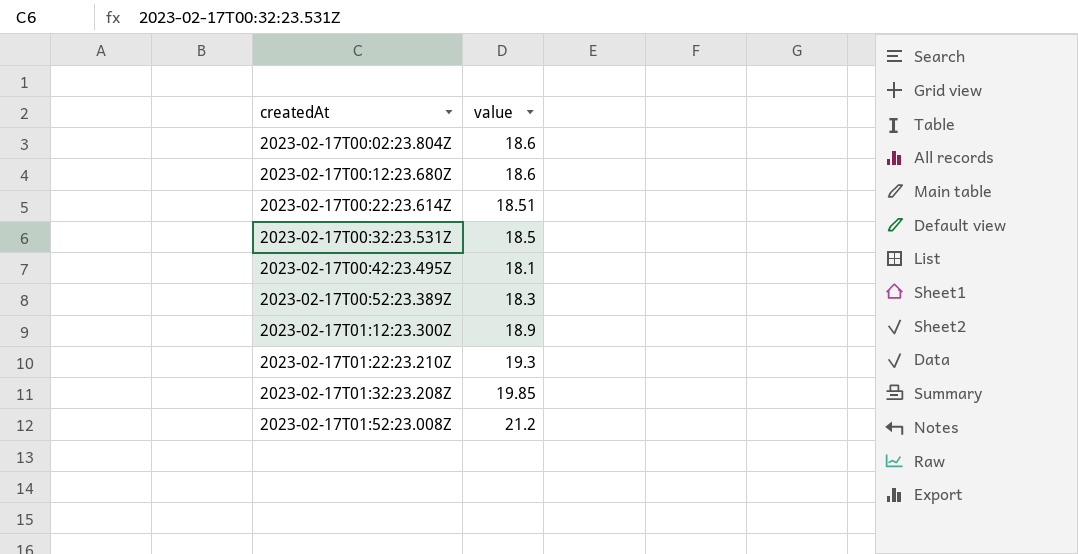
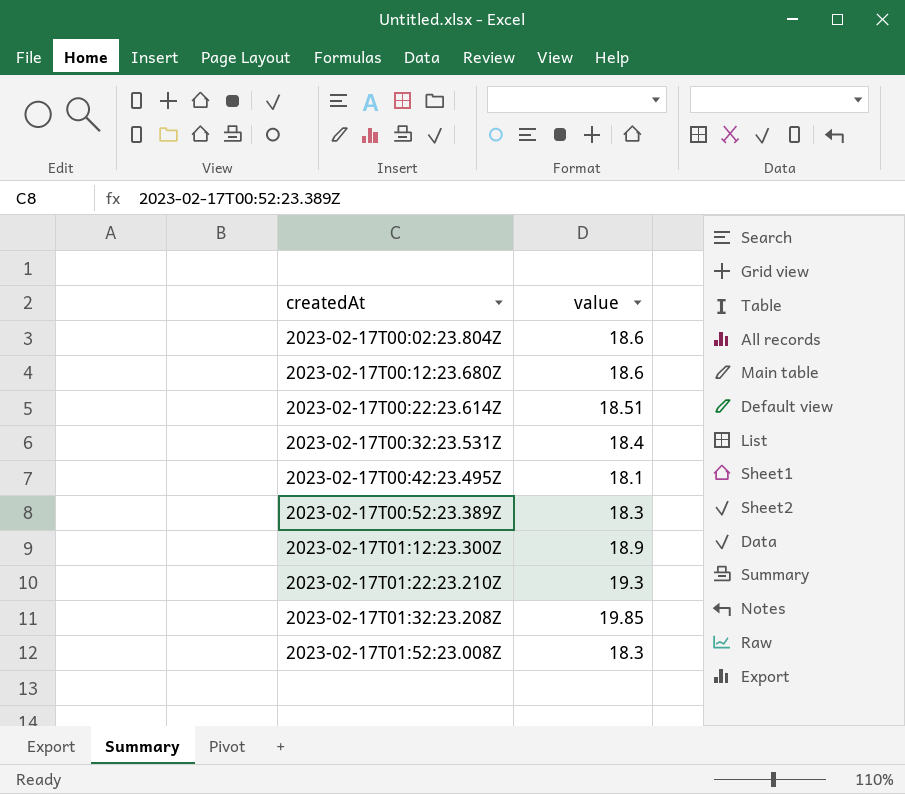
2023-02-17T00:32:23.531Z | value: 18.5 -> 18.4
2023-02-17T01:52:23.008Z | value: 21.2 -> 18.3

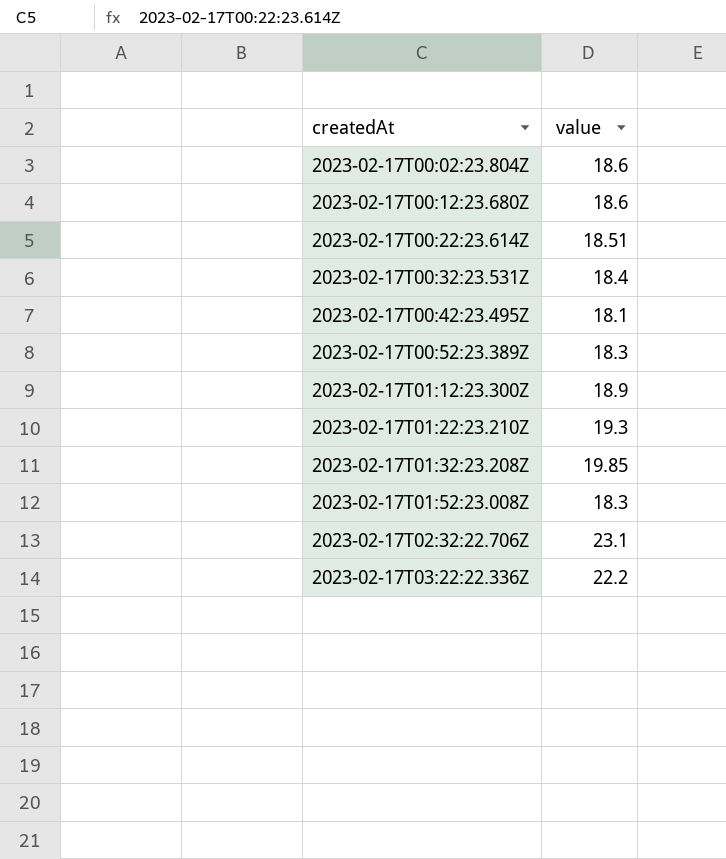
row 2023-02-17T02:32:22.706Z: none -> 23.1
row 2023-02-17T03:22:22.336Z: none -> 22.2

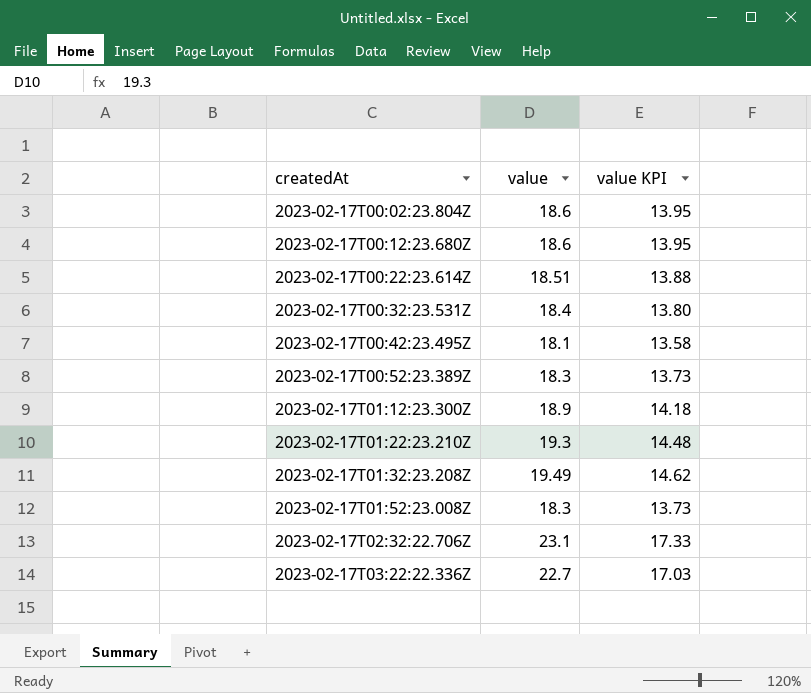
column value KPI | formula: none -> [value] * 0.75
2023-02-17T01:32:23.208Z | value: 19.85 -> 19.49
2023-02-17T03:22:22.336Z | value: 22.2 -> 22.7

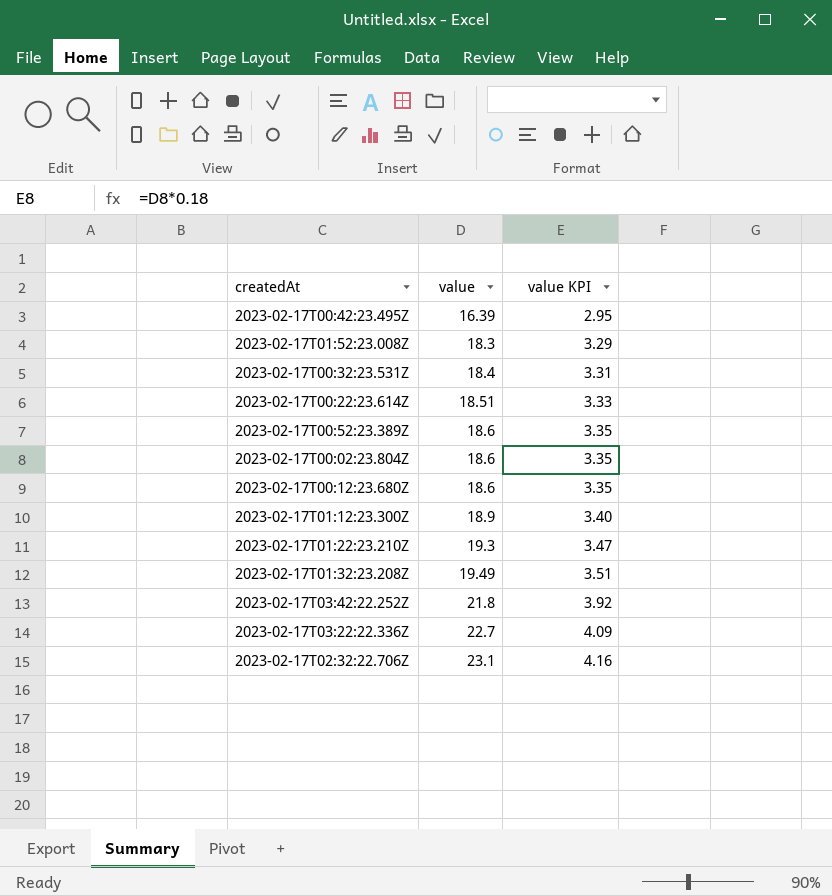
row order: createdAt ascending -> value ascending
column value KPI | formula: [value] * 0.75 -> [value] * 0.18
2023-02-17T00:42:23.495Z | value: 18.1 -> 16.39
2023-02-17T00:52:23.389Z | value: 18.3 -> 18.6
row 2023-02-17T03:42:22.252Z: none -> 21.8 | 3.92

